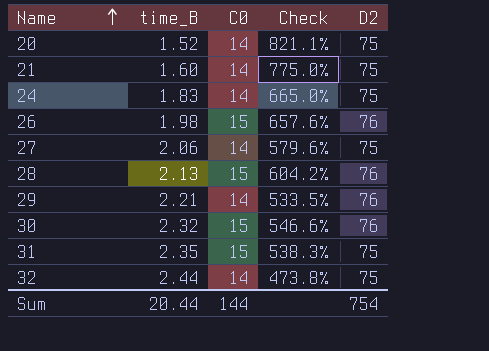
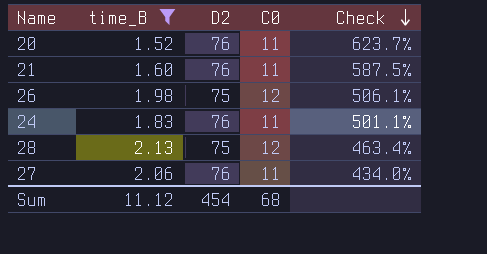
filter: none -> time_B <= 2.13
row order: Name ascending -> Check descending
column D2 | position: 5 -> 3
20 | D2: 75 -> 76
20 | C0: 14 -> 11
20 | Check: 821.1% -> 623.7%
21 | D2: 75 -> 76
21 | C0: 14 -> 11
21 | Check: 775.0% -> 587.5%
26 | D2: 76 -> 75
26 | C0: 15 -> 12
26 | Check: 657.6% -> 506.1%
24 | D2: 75 -> 76
24 | C0: 14 -> 11
24 | Check: 665.0% -> 501.1%
28 | D2: 76 -> 75
28 | C0: 15 -> 12
28 | Check: 604.2% -> 463.4%
27 | D2: 75 -> 76
27 | C0: 14 -> 11
27 | Check: 579.6% -> 434.0%
Sum | time_B: 20.44 -> 11.12
Sum | D2: 754 -> 454
Sum | C0: 144 -> 68

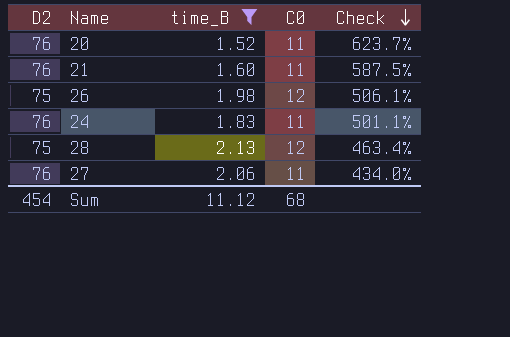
column D2 | position: 3 -> 1

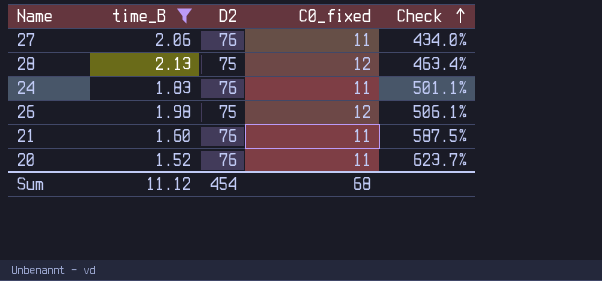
row order: Check descending -> Check ascending
column D2 | position: 1 -> 3
column name: C0 -> C0_fixed

